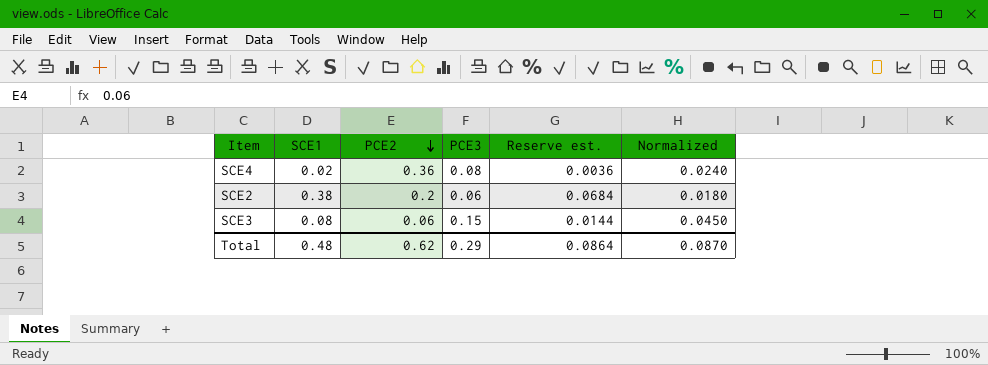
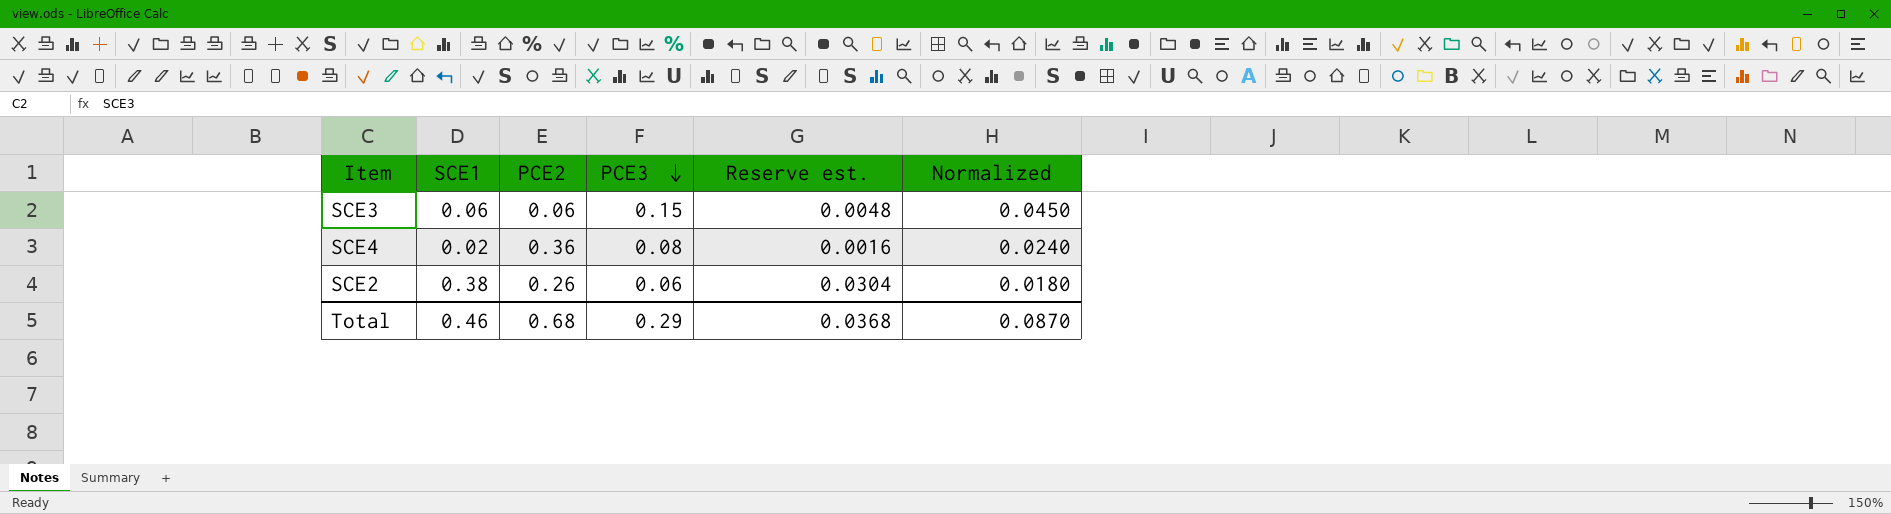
row order: PCE2 descending -> PCE3 descending
column Reserve est. | formula: [SCE1] * 0.18 -> [SCE1] * 0.08
SCE3 | SCE1: 0.08 -> 0.06
SCE2 | PCE2: 0.2 -> 0.26
Total | SCE1: 0.48 -> 0.46
Total | PCE2: 0.62 -> 0.68
Total | Reserve est.: 0.0864 -> 0.0368

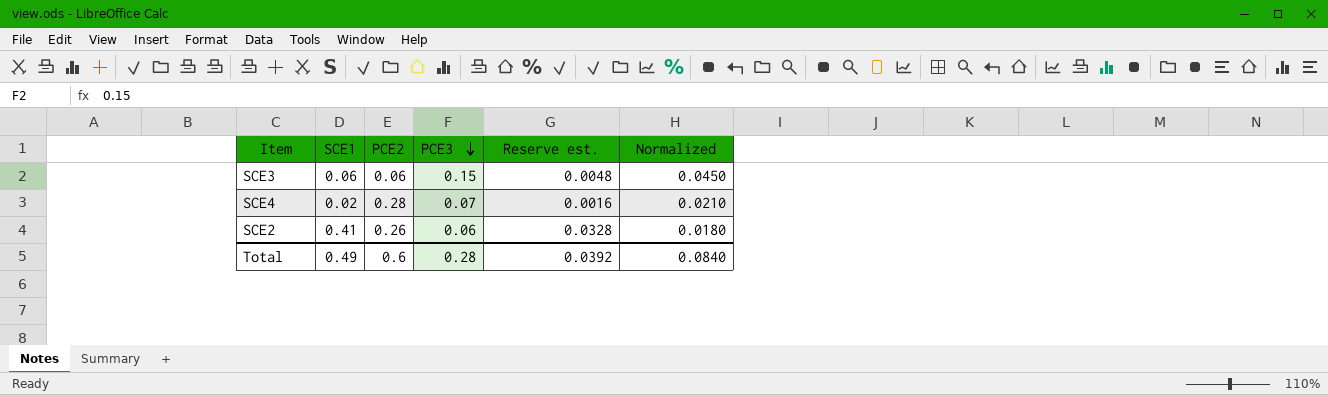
SCE4 | PCE2: 0.36 -> 0.28
SCE4 | PCE3: 0.08 -> 0.07
SCE4 | Normalized: 0.0240 -> 0.0210
SCE2 | SCE1: 0.38 -> 0.41
SCE2 | Reserve est.: 0.0304 -> 0.0328
Total | SCE1: 0.46 -> 0.49
Total | PCE2: 0.68 -> 0.6
Total | PCE3: 0.29 -> 0.28
Total | Reserve est.: 0.0368 -> 0.0392
Total | Normalized: 0.0870 -> 0.0840

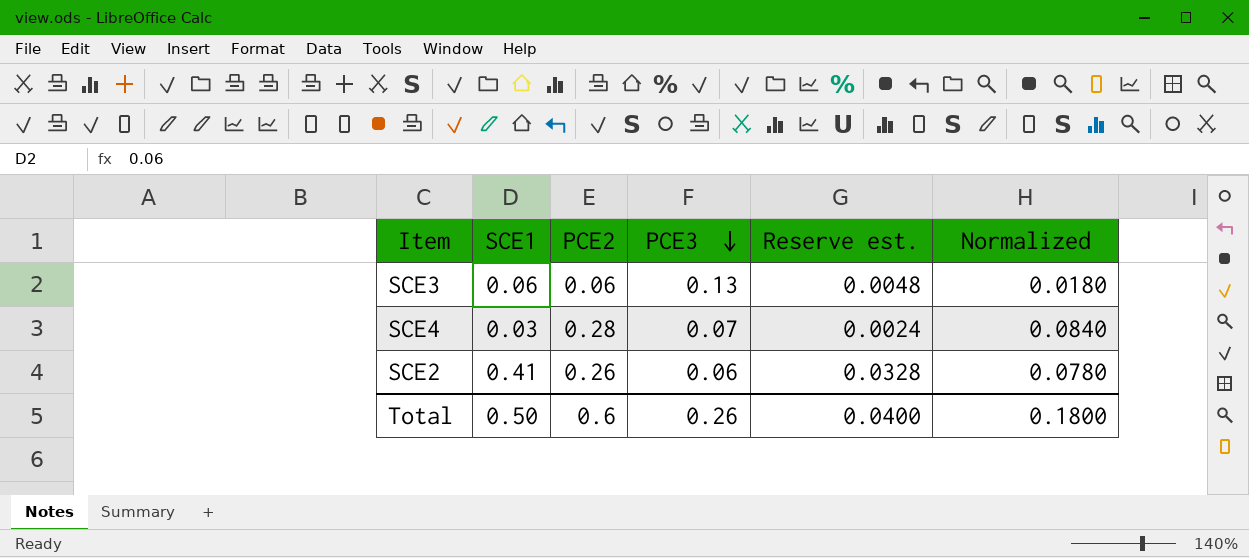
column Normalized | formula: [PCE3] * 0.3 -> [PCE2] * 0.3
SCE3 | PCE3: 0.15 -> 0.13
SCE4 | SCE1: 0.02 -> 0.03
SCE4 | Reserve est.: 0.0016 -> 0.0024
Total | SCE1: 0.49 -> 0.50
Total | PCE3: 0.28 -> 0.26
Total | Reserve est.: 0.0392 -> 0.0400
Total | Normalized: 0.0840 -> 0.1800

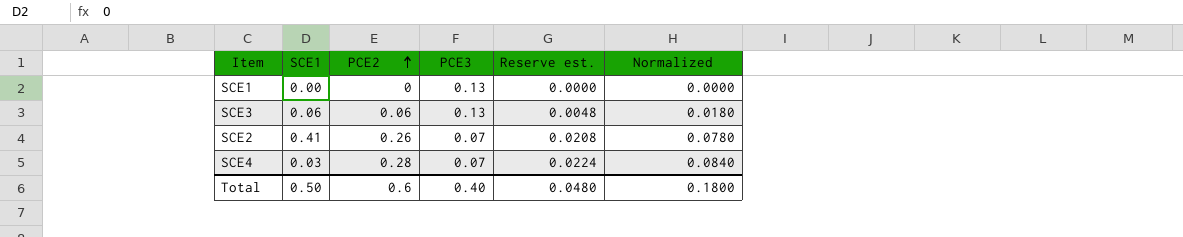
row order: PCE3 descending -> PCE2 ascending
column Reserve est. | formula: [SCE1] * 0.08 -> [PCE2] * 0.08
row SCE1: none -> 0.00 | 0 | 0.13 | 0.0000 | 0.0000
SCE2 | PCE3: 0.06 -> 0.07
Total | PCE3: 0.26 -> 0.40
Total | Reserve est.: 0.0400 -> 0.0480

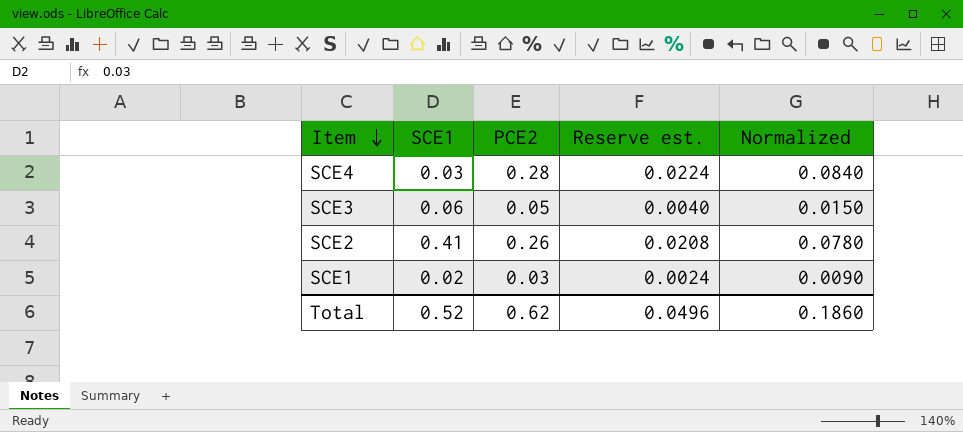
row order: PCE2 ascending -> Item descending
column PCE3 | position: 4 -> none
SCE3 | PCE2: 0.06 -> 0.05
SCE3 | Reserve est.: 0.0048 -> 0.0040
SCE3 | Normalized: 0.0180 -> 0.0150
SCE1 | SCE1: 0.00 -> 0.02
SCE1 | PCE2: 0 -> 0.03
SCE1 | Reserve est.: 0.0000 -> 0.0024
SCE1 | Normalized: 0.0000 -> 0.0090
Total | SCE1: 0.50 -> 0.52
Total | PCE2: 0.6 -> 0.62
Total | Reserve est.: 0.0480 -> 0.0496
Total | Normalized: 0.1800 -> 0.1860

